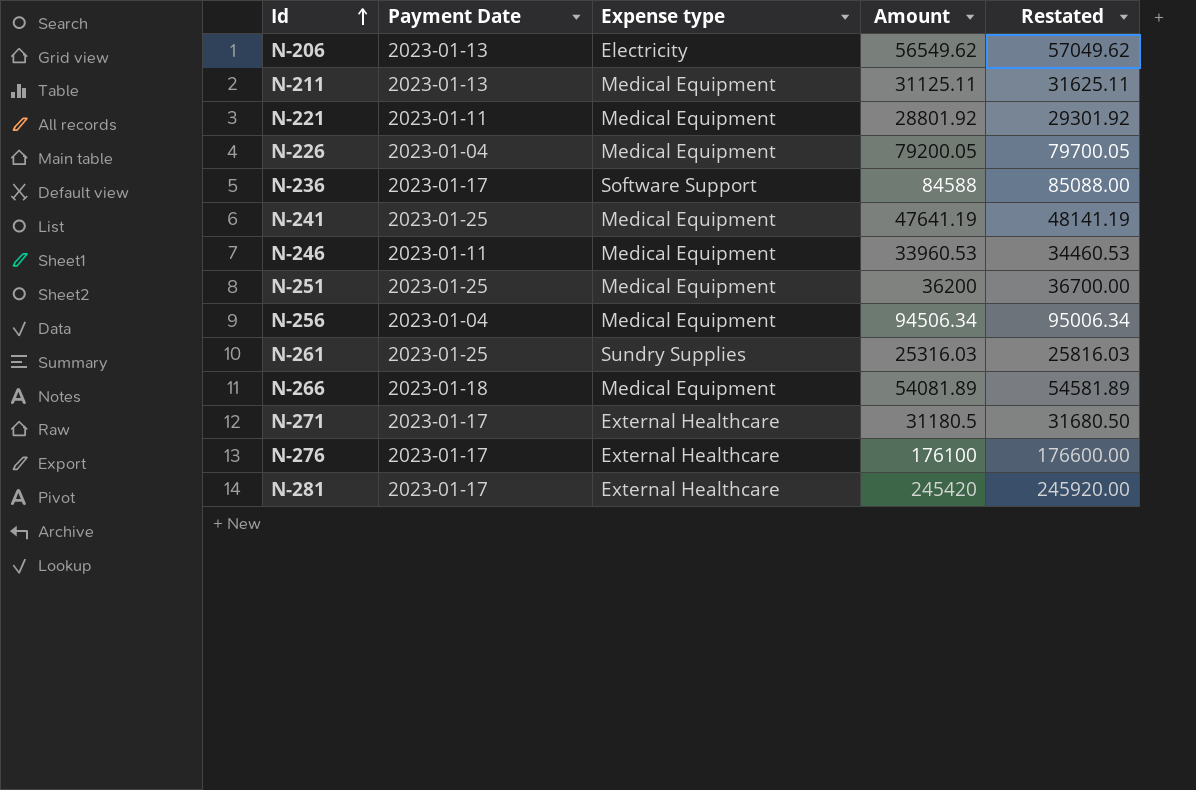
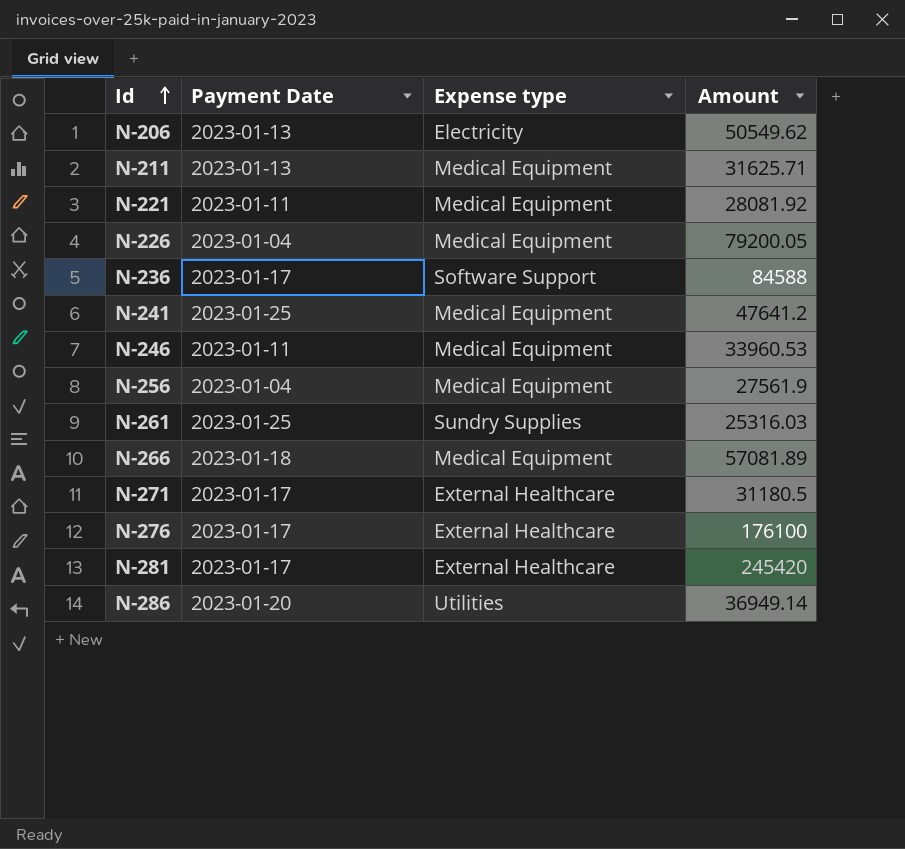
column Restated | formula: [Amount] + 500 -> none
row N-251: 2023-01-25 | Medical Equipment | 36200 | 36700.00 -> none
N-206 | Amount: 56549.62 -> 50549.62
N-211 | Amount: 31125.11 -> 31625.71
N-221 | Amount: 28801.92 -> 28081.92
N-241 | Amount: 47641.19 -> 47641.2
N-256 | Amount: 94506.34 -> 27561.9
N-266 | Amount: 54081.89 -> 57081.89
row N-286: none -> 2023-01-20 | Utilities | 36949.14

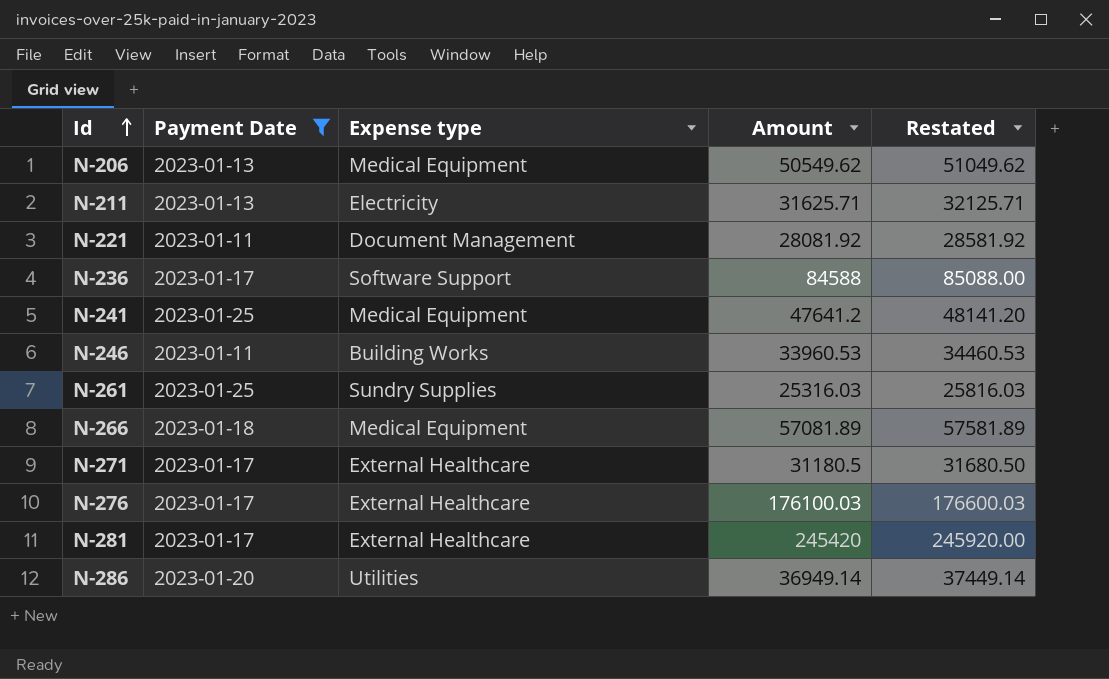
filter: none -> Payment Date != 2023-01-04
column Restated | formula: none -> [Amount] + 500
N-206 | Expense type: Electricity -> Medical Equipment
N-211 | Expense type: Medical Equipment -> Electricity
N-221 | Expense type: Medical Equipment -> Document Management
N-246 | Expense type: Medical Equipment -> Building Works
N-276 | Amount: 176100 -> 176100.03

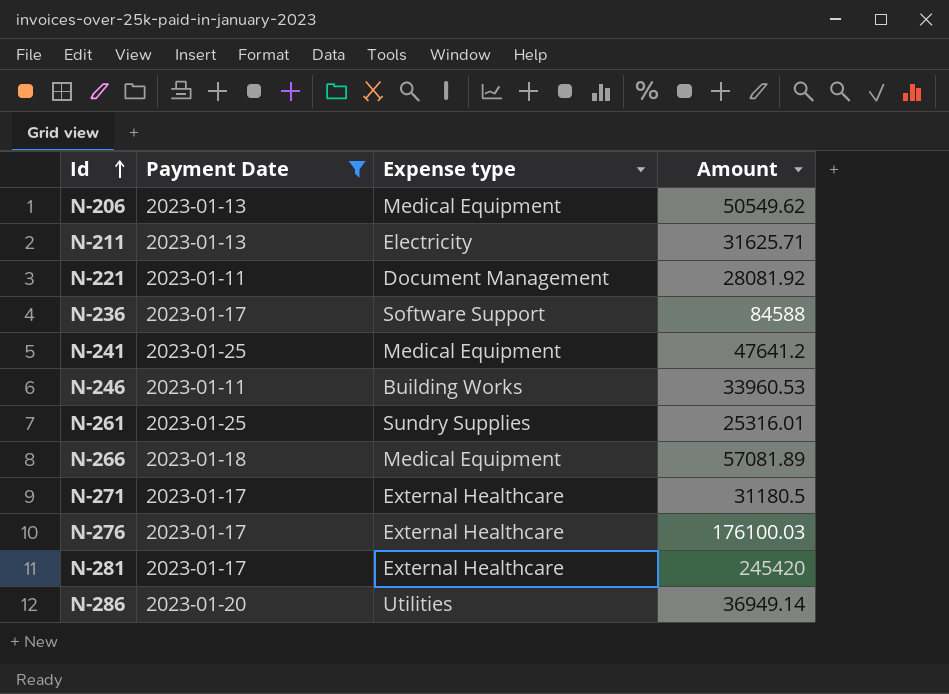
column Restated | formula: [Amount] + 500 -> none
N-261 | Amount: 25316.03 -> 25316.01

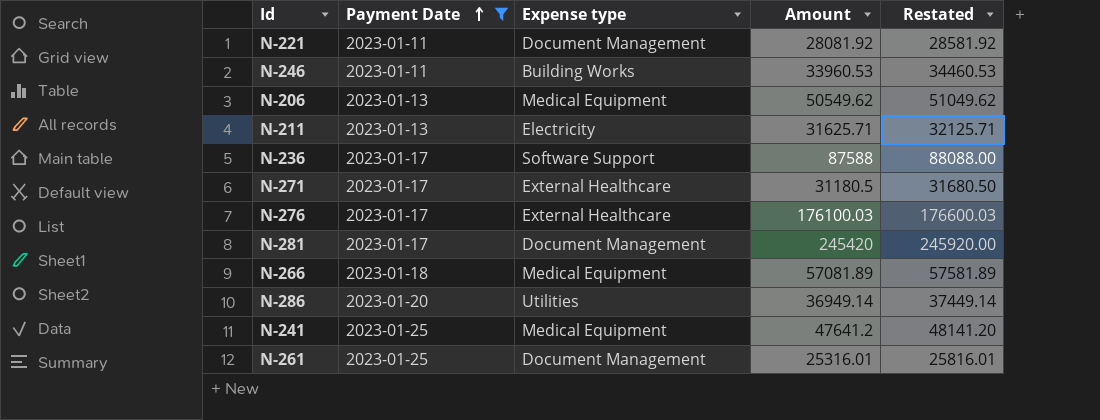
row order: Id ascending -> Payment Date ascending
column Restated | formula: none -> [Amount] + 500
N-236 | Amount: 84588 -> 87588
N-281 | Expense type: External Healthcare -> Document Management
N-261 | Expense type: Sundry Supplies -> Document Management

